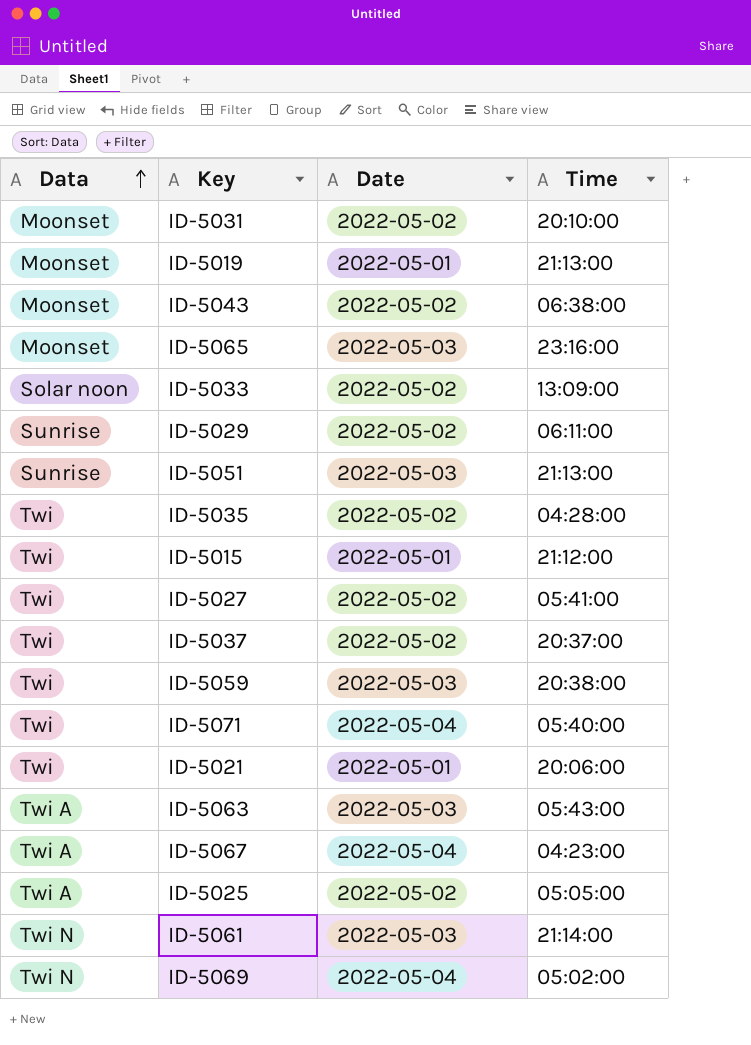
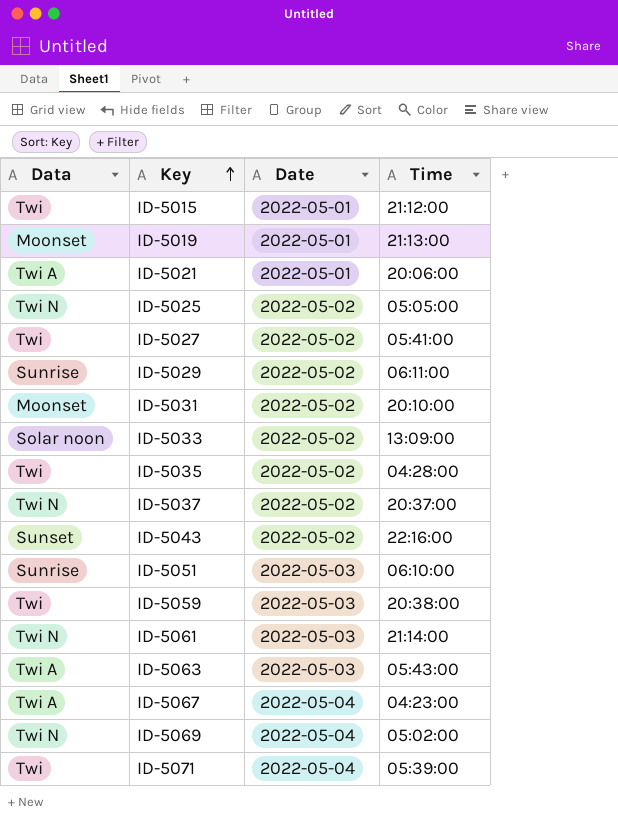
row order: Data ascending -> Key ascending
row ID-5065: Moonset | 2022-05-03 | 23:16:00 -> none
ID-5021 | Data: Twi -> Twi A
ID-5025 | Data: Twi A -> Twi N
ID-5037 | Data: Twi -> Twi N
ID-5043 | Data: Moonset -> Sunset
ID-5043 | Time: 06:38:00 -> 22:16:00
ID-5051 | Time: 21:13:00 -> 06:10:00
ID-5071 | Time: 05:40:00 -> 05:39:00

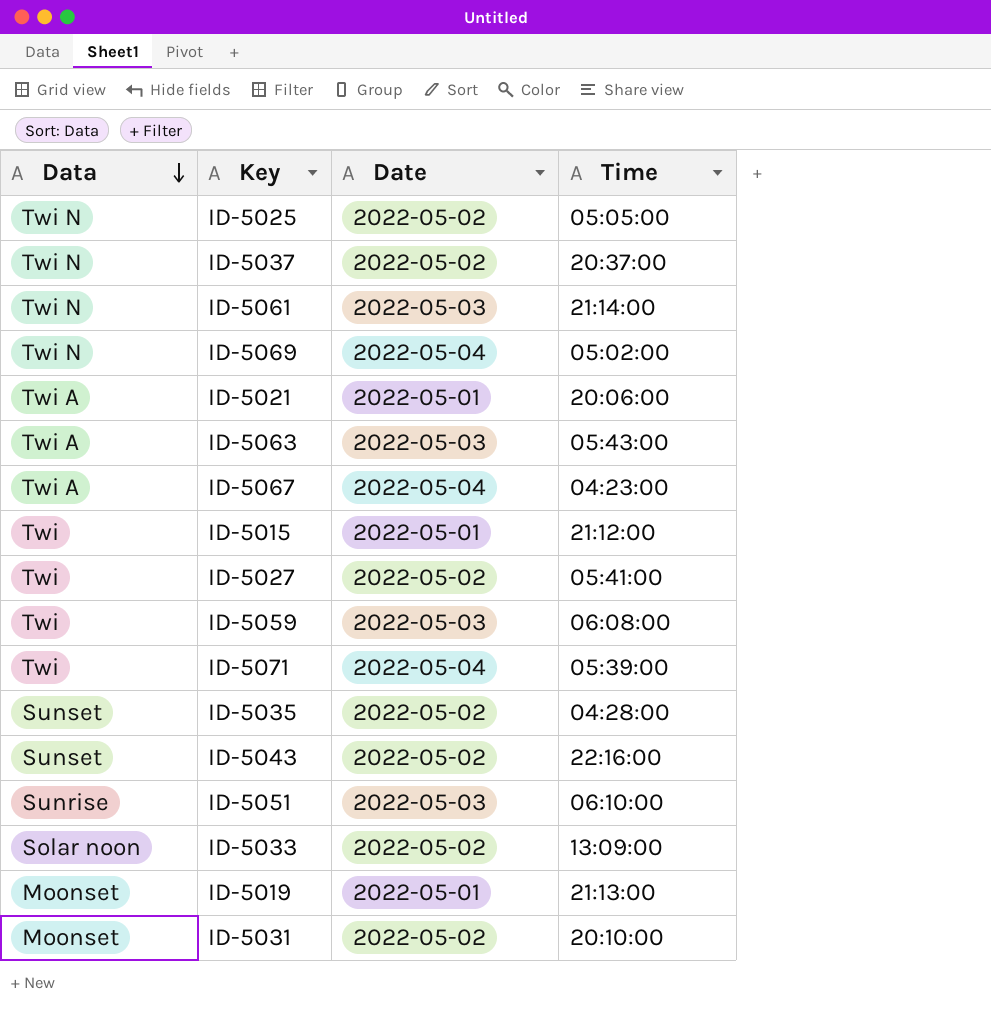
row order: Key ascending -> Data descending
row ID-5029: Sunrise | 2022-05-02 | 06:11:00 -> none
ID-5059 | Time: 20:38:00 -> 06:08:00
ID-5035 | Data: Twi -> Sunset

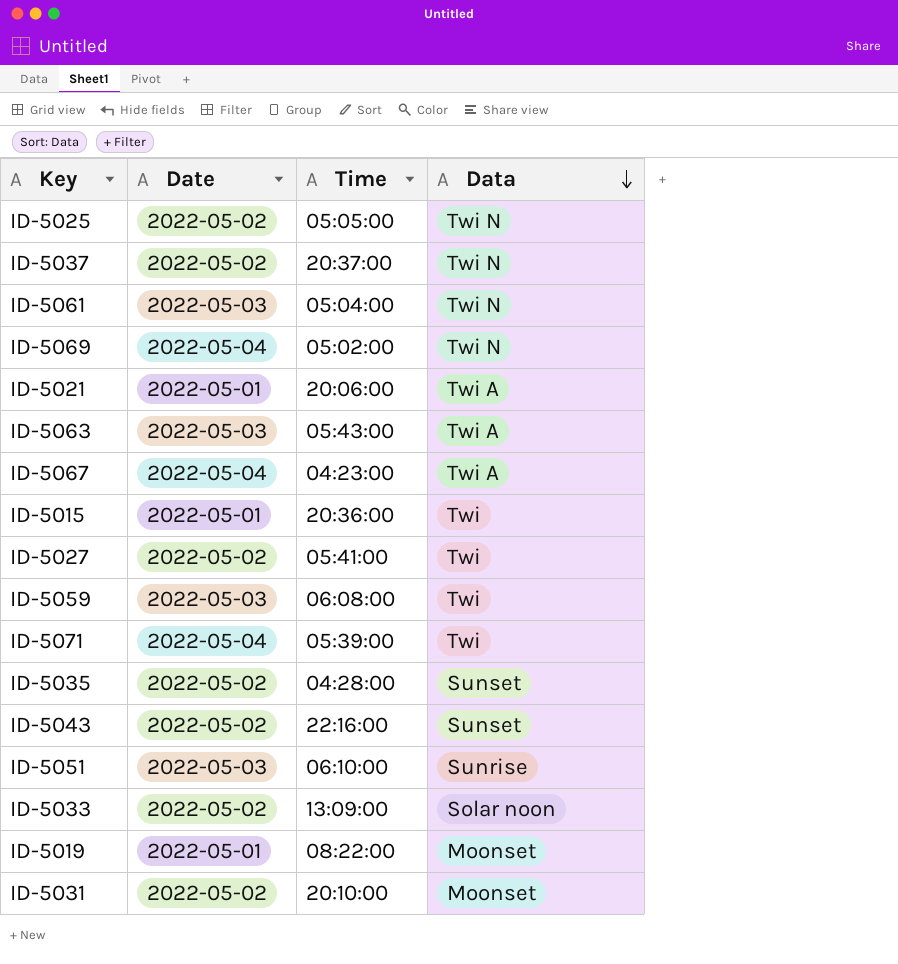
column Data | position: 1 -> 4
ID-5061 | Time: 21:14:00 -> 05:04:00
ID-5015 | Time: 21:12:00 -> 20:36:00
ID-5019 | Time: 21:13:00 -> 08:22:00

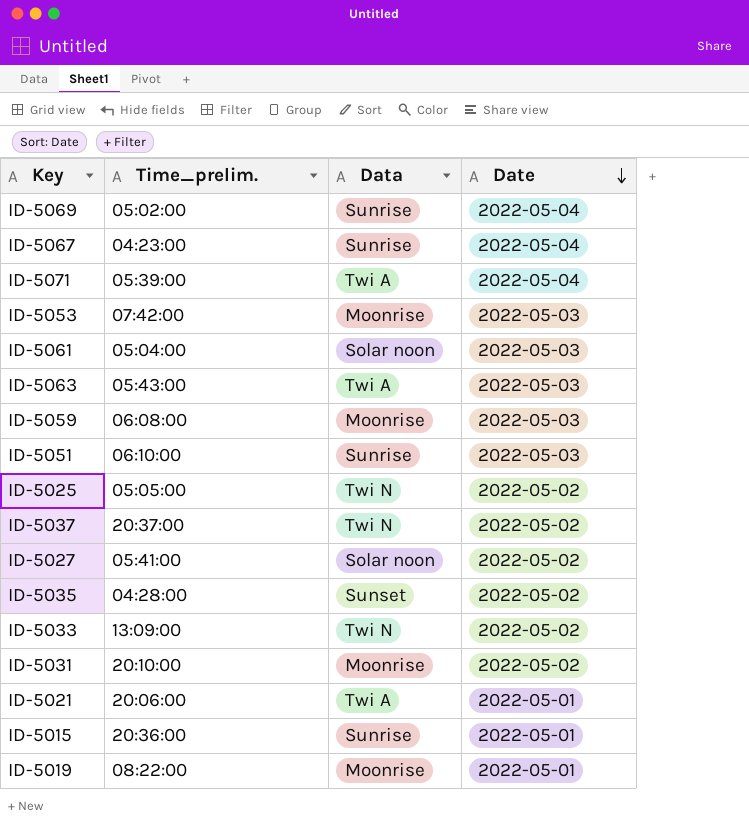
row order: Data descending -> Date descending
column name: Time -> Time_prelim.
column Date | position: 2 -> 4
row ID-5043: 2022-05-02 | 22:16:00 | Sunset -> none
ID-5069 | Data: Twi N -> Sunrise
ID-5067 | Data: Twi A -> Sunrise
ID-5071 | Data: Twi -> Twi A
row ID-5053: none -> 07:42:00 | Moonrise | 2022-05-03
ID-5061 | Data: Twi N -> Solar noon
ID-5059 | Data: Twi -> Moonrise
ID-5027 | Data: Twi -> Solar noon
ID-5033 | Data: Solar noon -> Twi N
ID-5031 | Data: Moonset -> Moonrise
ID-5015 | Data: Twi -> Sunrise
ID-5019 | Data: Moonset -> Moonrise

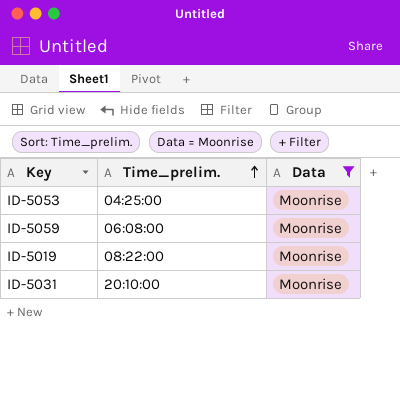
filter: none -> Data = Moonrise
row order: Date descending -> Time_prelim. ascending
column Date | position: 4 -> none
ID-5053 | Time_prelim.: 07:42:00 -> 04:25:00

